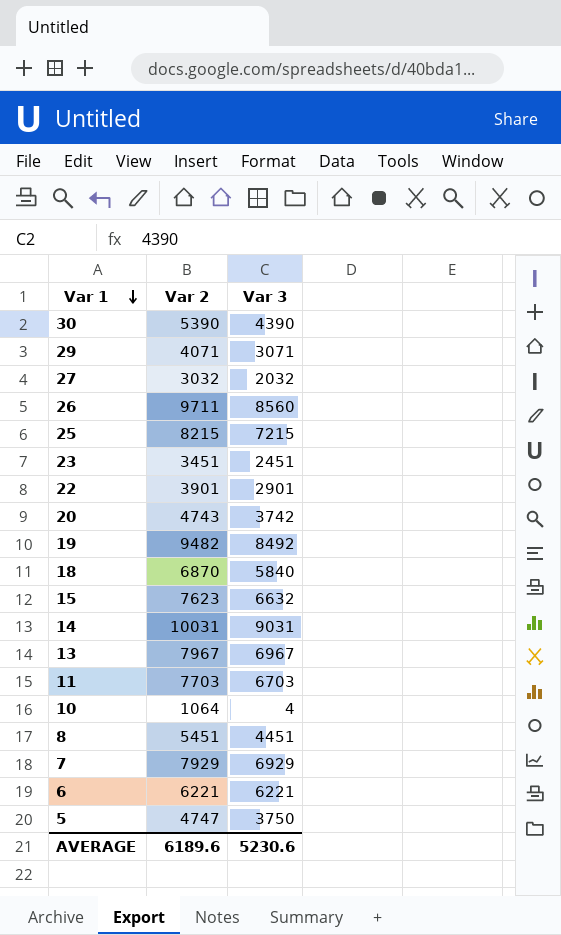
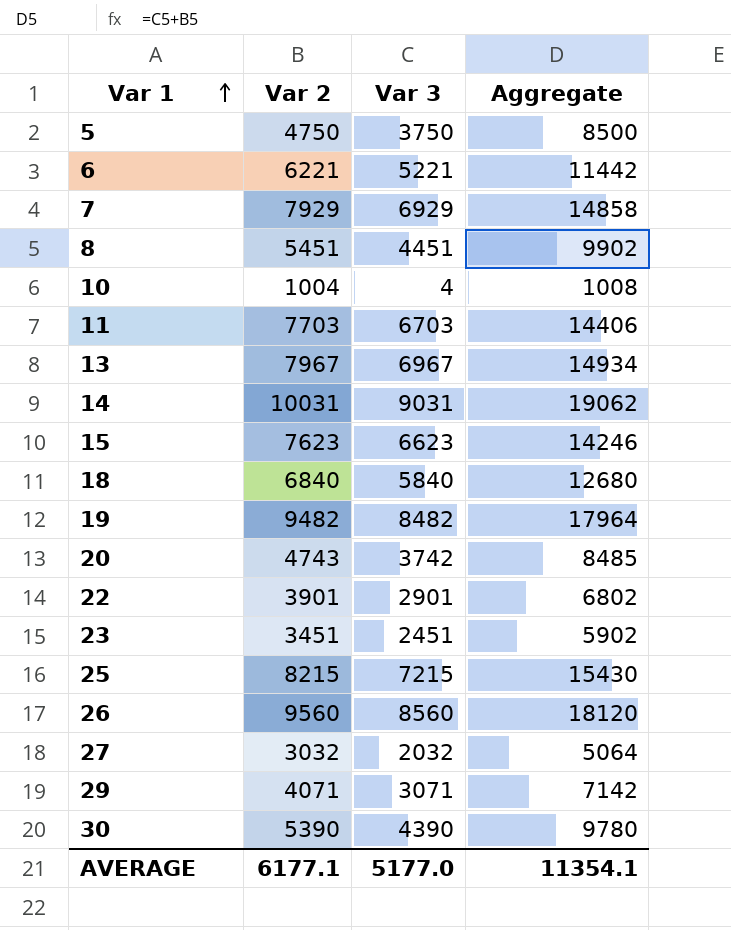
row order: Var 1 descending -> Var 1 ascending
column Aggregate | formula: none -> [Var 2] + [Var 3]
5 | Var 2: 4747 -> 4750
6 | Var 3: 6221 -> 5221
10 | Var 2: 1064 -> 1004
15 | Var 3: 6632 -> 6623
18 | Var 2: 6870 -> 6840
19 | Var 3: 8492 -> 8482
26 | Var 2: 9711 -> 9560
AVERAGE | Var 2: 6189.6 -> 6177.1
AVERAGE | Var 3: 5230.6 -> 5177.0

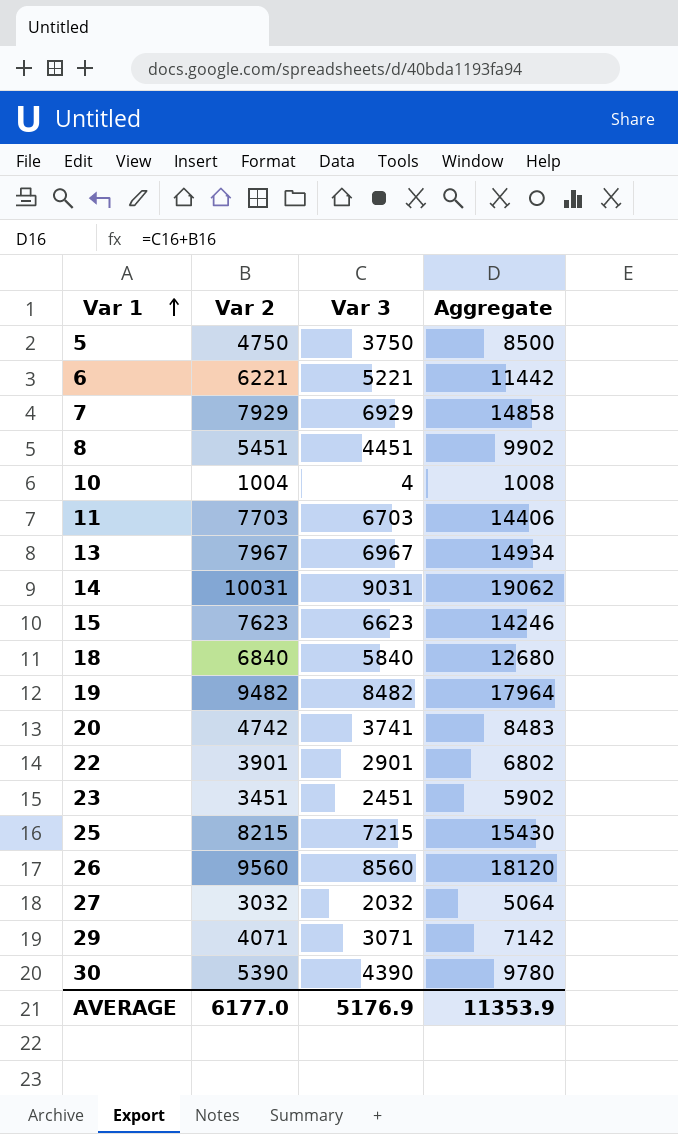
20 | Var 2: 4743 -> 4742
20 | Var 3: 3742 -> 3741
20 | Aggregate: 8485 -> 8483
AVERAGE | Var 2: 6177.1 -> 6177.0
AVERAGE | Var 3: 5177.0 -> 5176.9
AVERAGE | Aggregate: 11354.1 -> 11353.9

